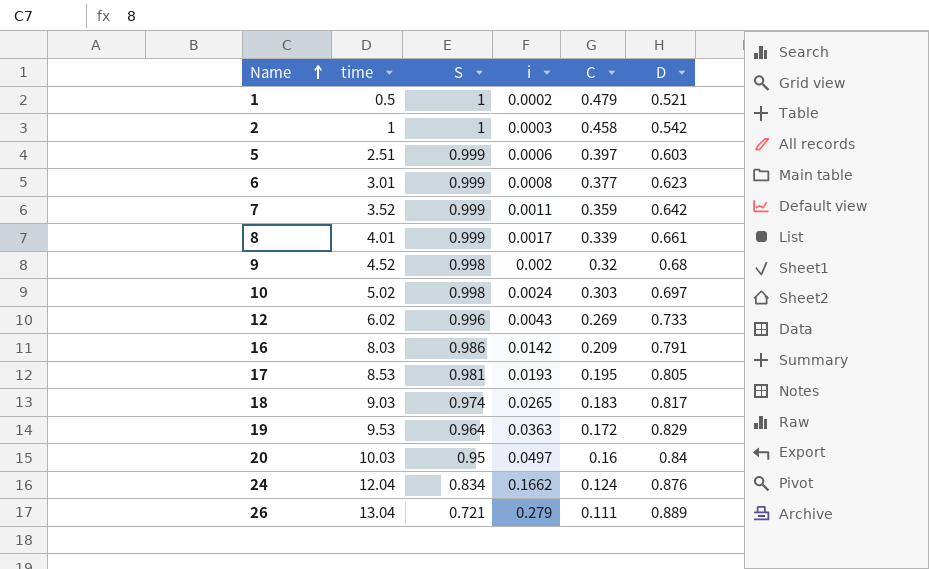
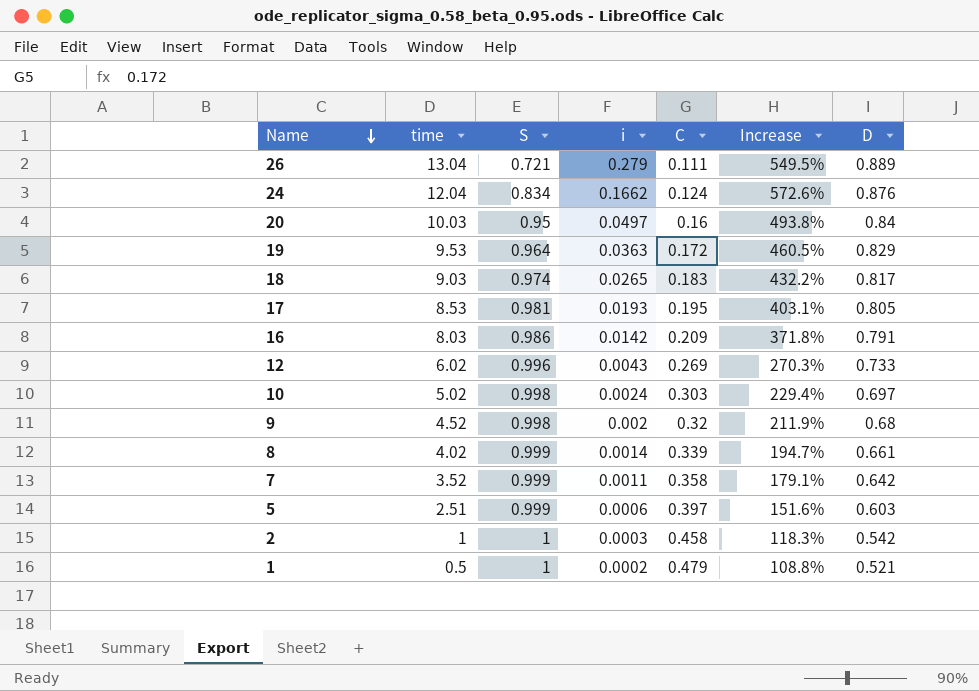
row order: Name ascending -> Name descending
column Increase | formula: none -> ([S] - [C]) / [C]
row 6: 3.01 | 0.999 | 0.0008 | 0.377 | 0.623 -> none
8 | time: 4.01 -> 4.02
8 | i: 0.0017 -> 0.0014
7 | C: 0.359 -> 0.358

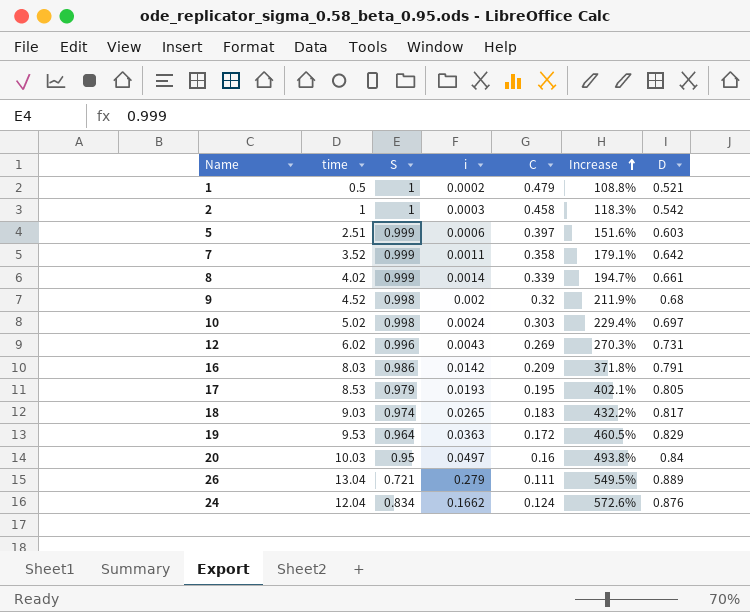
row order: Name descending -> Increase ascending
12 | D: 0.733 -> 0.731
17 | S: 0.981 -> 0.979
17 | Increase: 403.1% -> 402.1%

